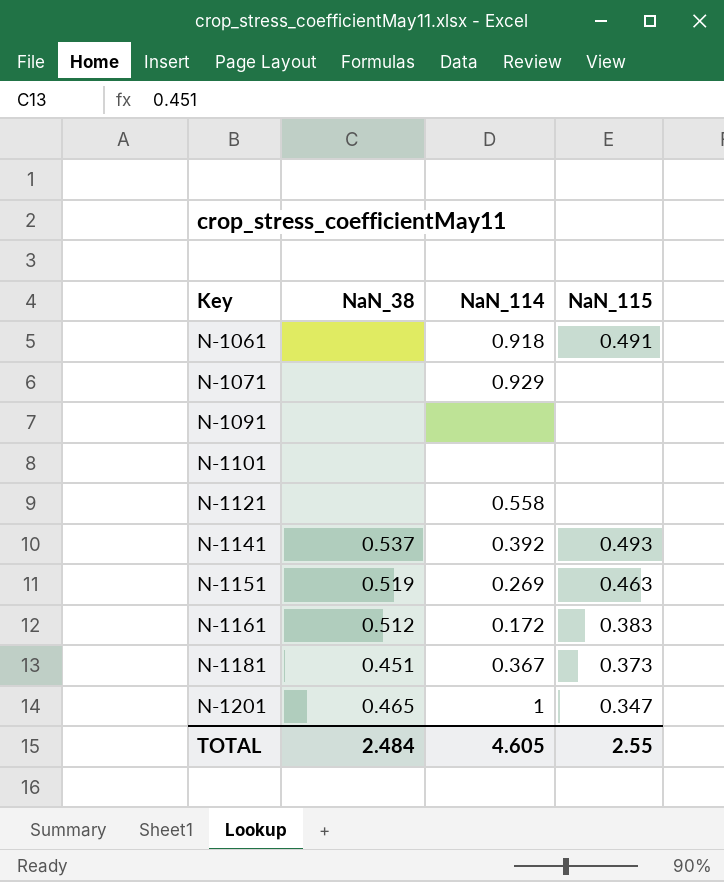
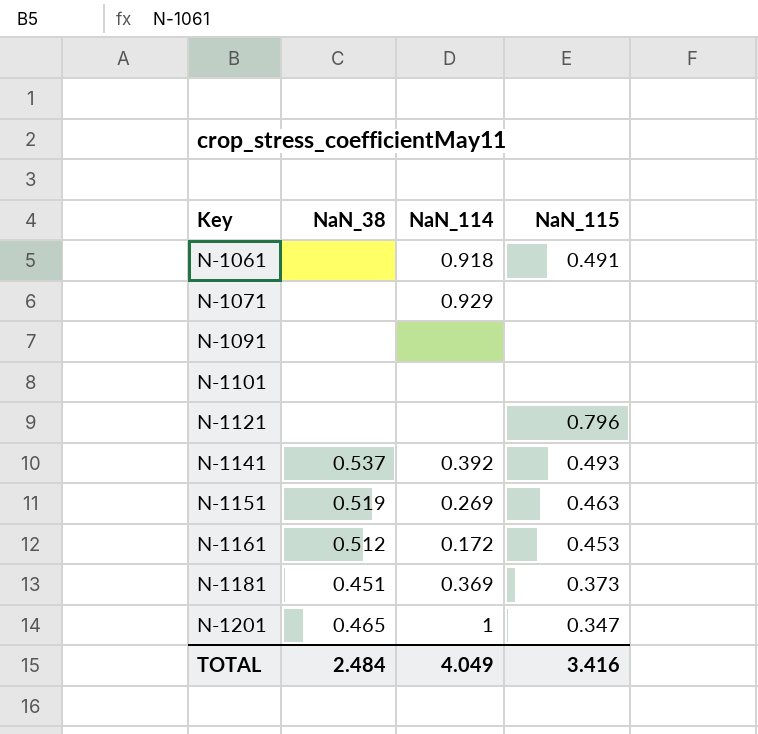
N-1121 | NaN_114: 0.558 -> none
N-1121 | NaN_115: none -> 0.796
N-1161 | NaN_115: 0.383 -> 0.453
N-1181 | NaN_114: 0.367 -> 0.369
TOTAL | NaN_114: 4.605 -> 4.049
TOTAL | NaN_115: 2.55 -> 3.416

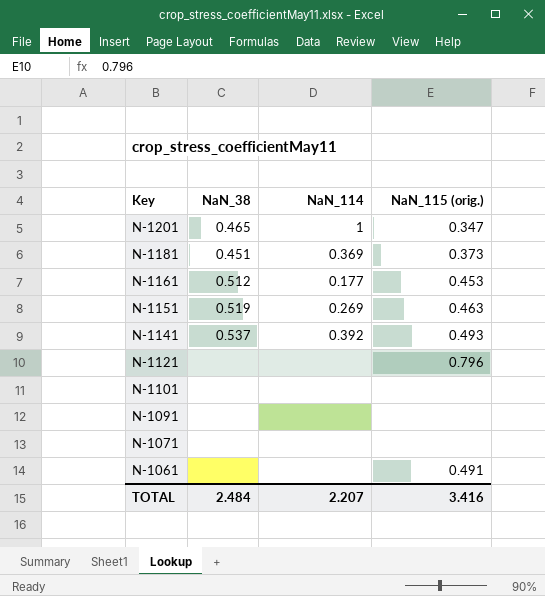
row order: Key ascending -> Key descending
column name: NaN_115 -> NaN_115 (orig.)
N-1161 | NaN_114: 0.172 -> 0.177
N-1071 | NaN_114: 0.929 -> none
N-1061 | NaN_114: 0.918 -> none
TOTAL | NaN_114: 4.049 -> 2.207

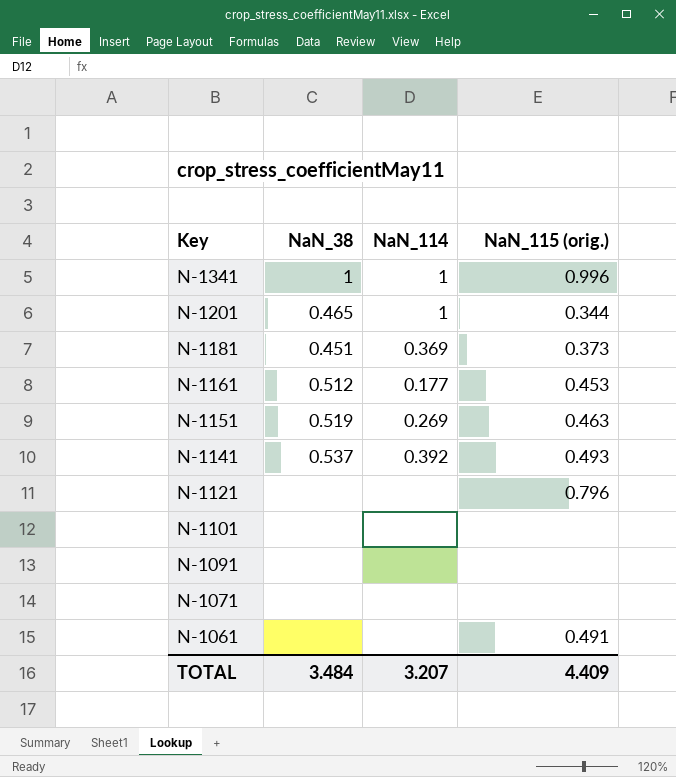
row N-1341: none -> 1 | 1 | 0.996
N-1201 | NaN_115 (orig.): 0.347 -> 0.344
TOTAL | NaN_38: 2.484 -> 3.484
TOTAL | NaN_114: 2.207 -> 3.207
TOTAL | NaN_115 (orig.): 3.416 -> 4.409

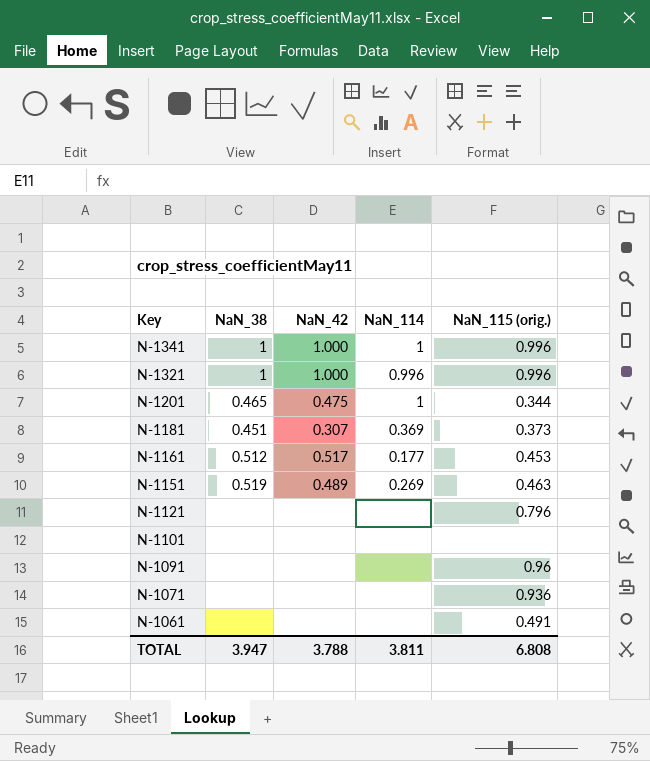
column NaN_42 | position: none -> 3
row N-1141: 0.537 | 0.392 | 0.493 -> none
row N-1321: none -> 1 | 1.000 | 0.996 | 0.996
N-1091 | NaN_115 (orig.): none -> 0.96
N-1071 | NaN_115 (orig.): none -> 0.936
TOTAL | NaN_38: 3.484 -> 3.947
TOTAL | NaN_114: 3.207 -> 3.811
TOTAL | NaN_115 (orig.): 4.409 -> 6.808

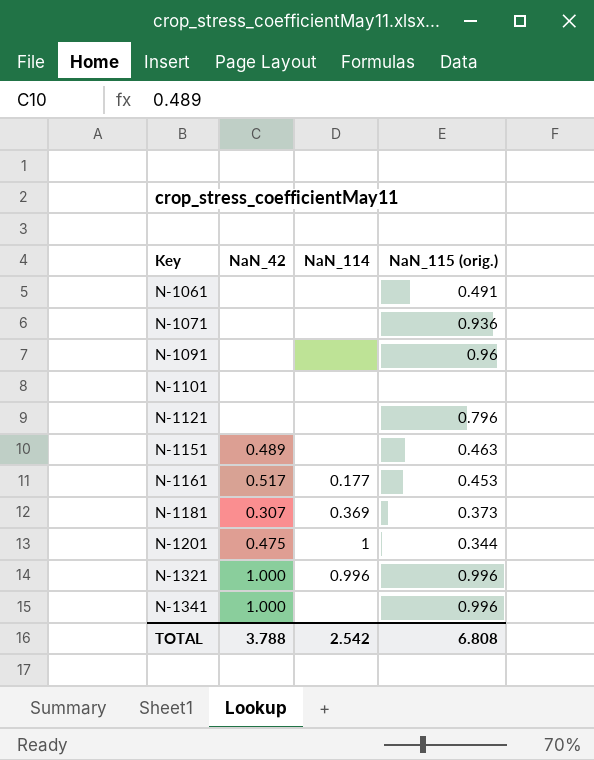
row order: Key descending -> Key ascending
column NaN_38 | position: 2 -> none
N-1151 | NaN_114: 0.269 -> none
N-1341 | NaN_114: 1 -> none
TOTAL | NaN_114: 3.811 -> 2.542

